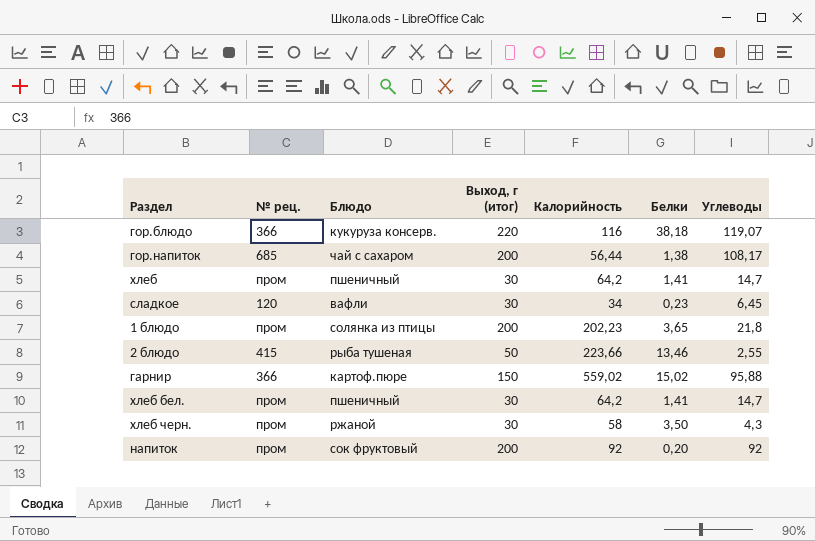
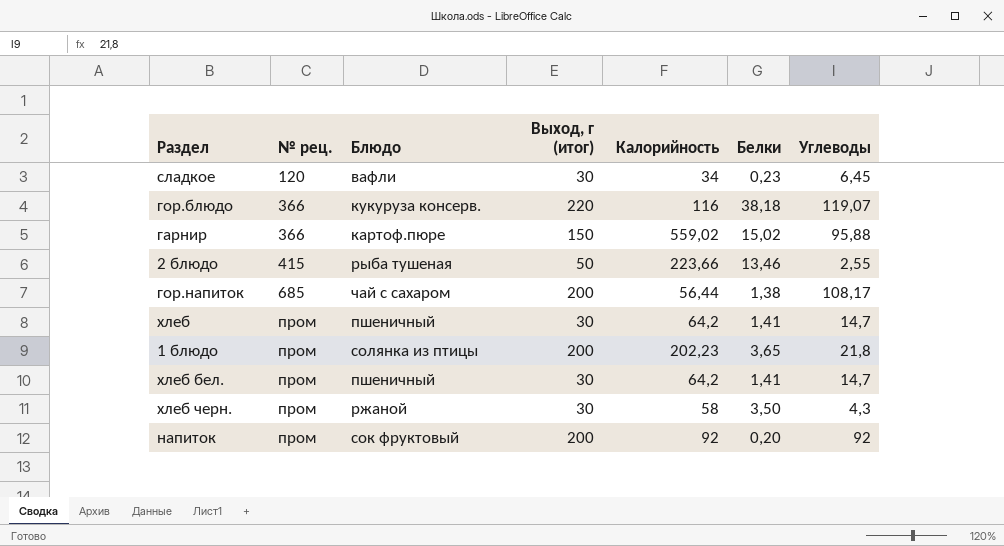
row order: none -> № рец. ascending

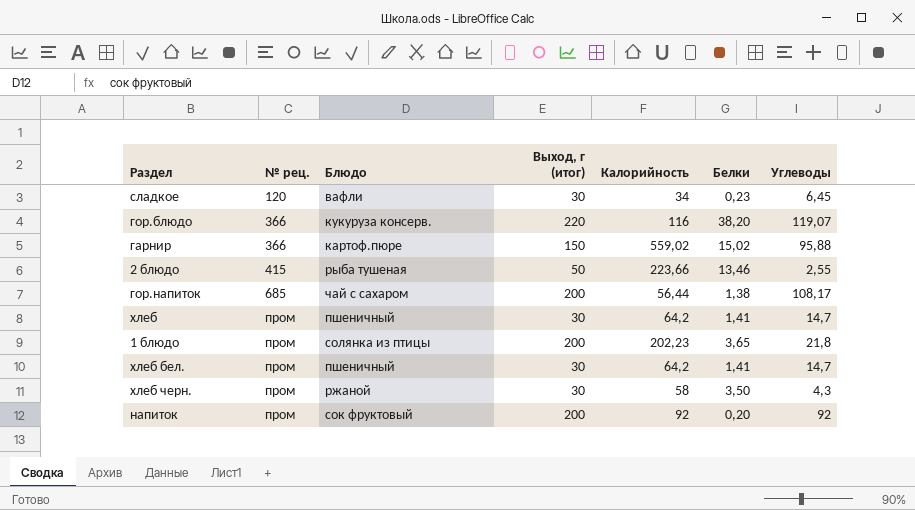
гор.блюдо | Белки: 38,18 -> 38,20

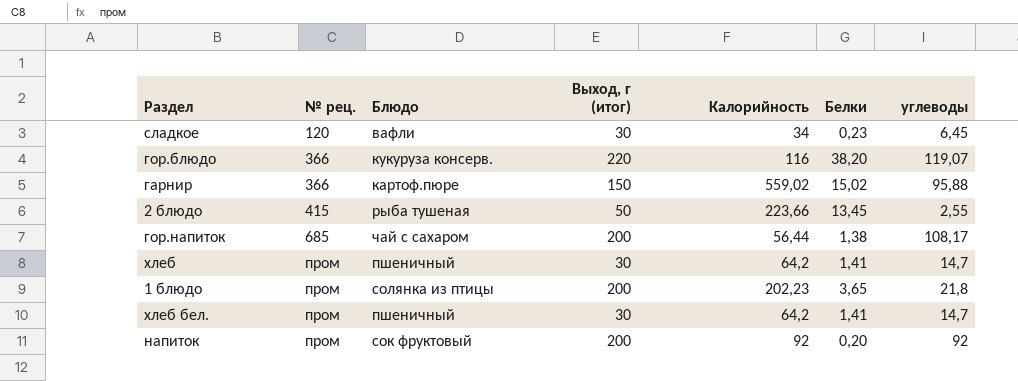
column name: Углеводы -> углеводы
row хлеб черн.: пром | ржаной | 30 | 58 | 3,50 | 4,3 -> none
2 блюдо | Белки: 13,46 -> 13,45

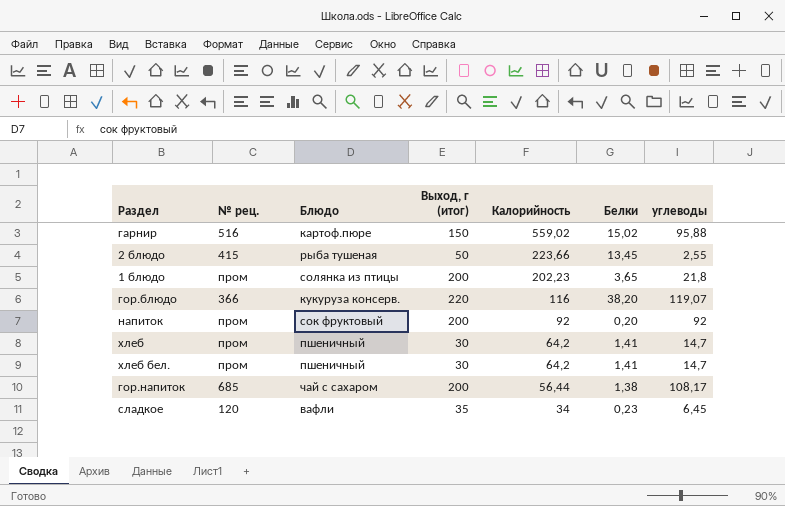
row order: № рец. ascending -> Калорийность descending
гарнир | № рец.: 366 -> 516
сладкое | Выход, г (итог): 30 -> 35

